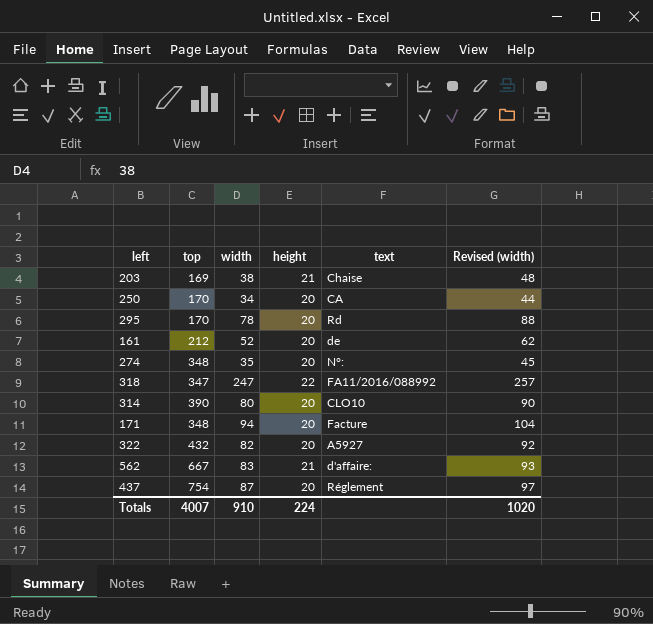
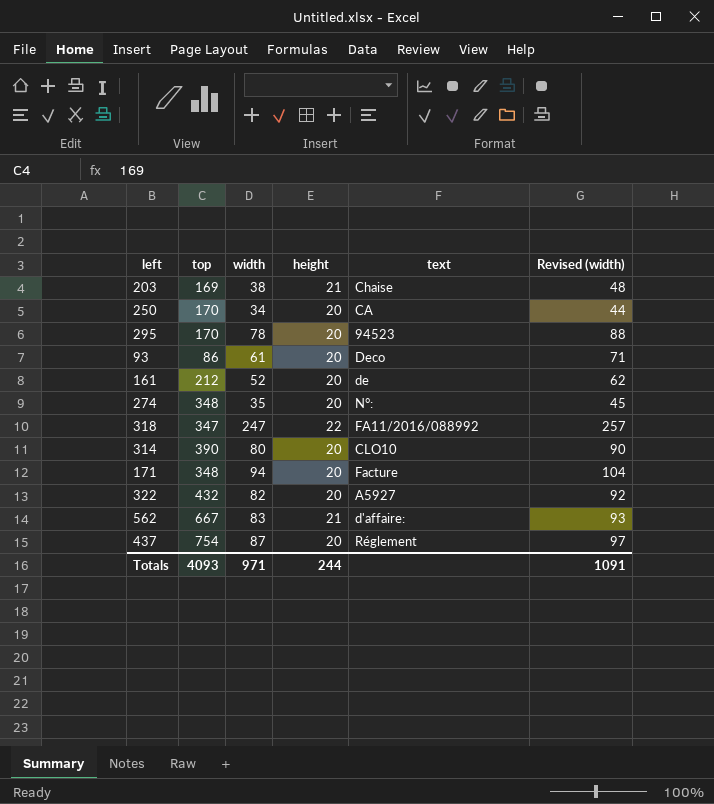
295 | text: Rd -> 94523
row 93: none -> 86 | 61 | 20 | Deco | 71
Totals | top: 4007 -> 4093
Totals | width: 910 -> 971
Totals | height: 224 -> 244
Totals | Revised (width): 1020 -> 1091

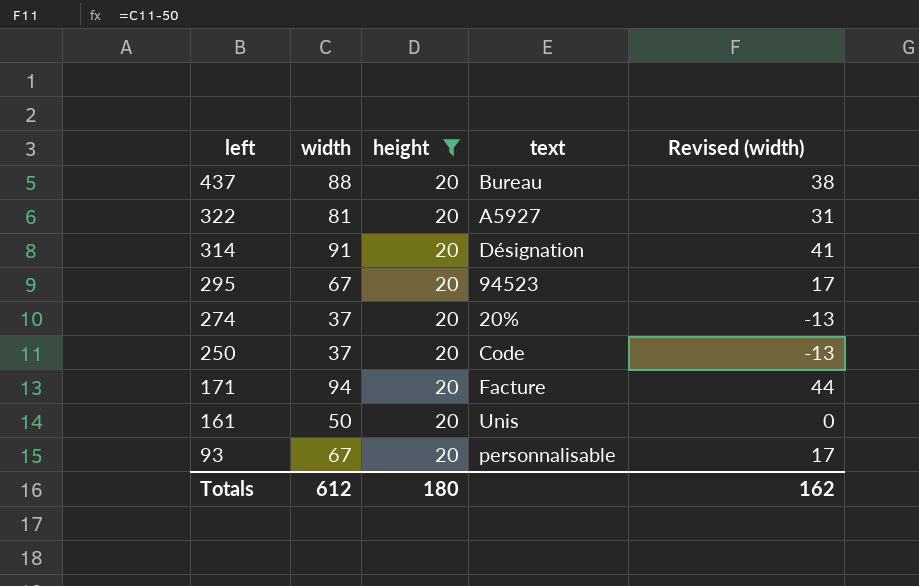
filter: none -> height = 20
row order: none -> left descending
column top | position: 2 -> none
column Revised (width) | formula: [width] + 10 -> [width] - 50
437 | width: 87 -> 88
437 | text: Réglement -> Bureau
322 | width: 82 -> 81
314 | width: 80 -> 91
314 | text: CLO10 -> Désignation
295 | width: 78 -> 67
274 | width: 35 -> 37
274 | text: N°: -> 20%
250 | width: 34 -> 37
250 | text: CA -> Code
161 | width: 52 -> 50
161 | text: de -> Unis
93 | width: 61 -> 67
93 | text: Deco -> personnalisable
Totals | width: 971 -> 612
Totals | height: 244 -> 180
Totals | Revised (width): 1091 -> 162

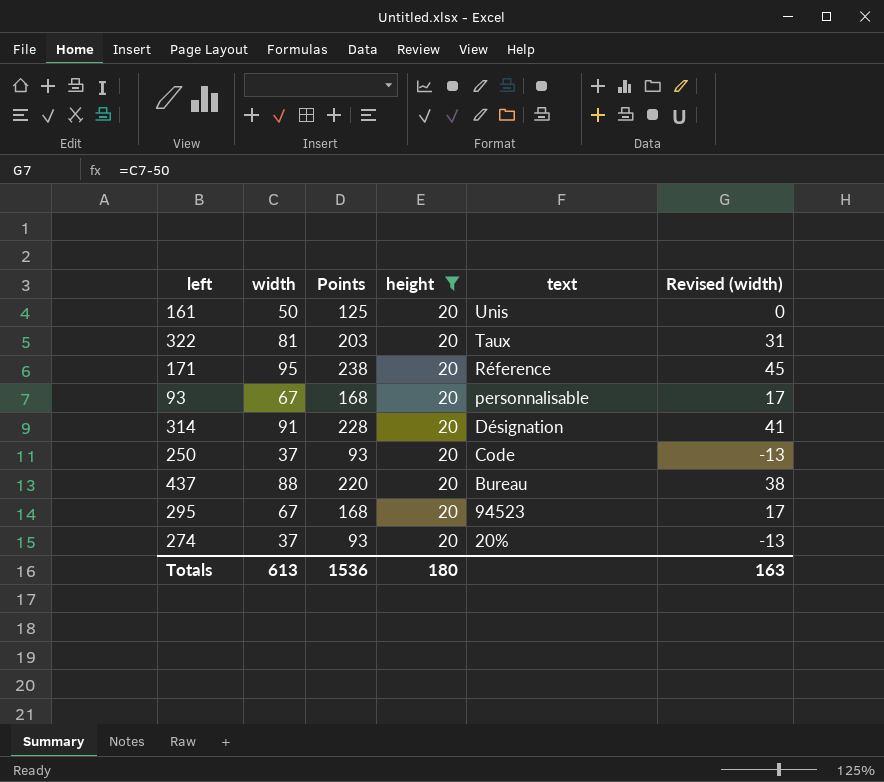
row order: left descending -> text descending
column Points | formula: none -> [width] * 2.5
322 | text: A5927 -> Taux
171 | width: 94 -> 95
171 | text: Facture -> Réference
171 | Revised (width): 44 -> 45
Totals | width: 612 -> 613
Totals | Revised (width): 162 -> 163

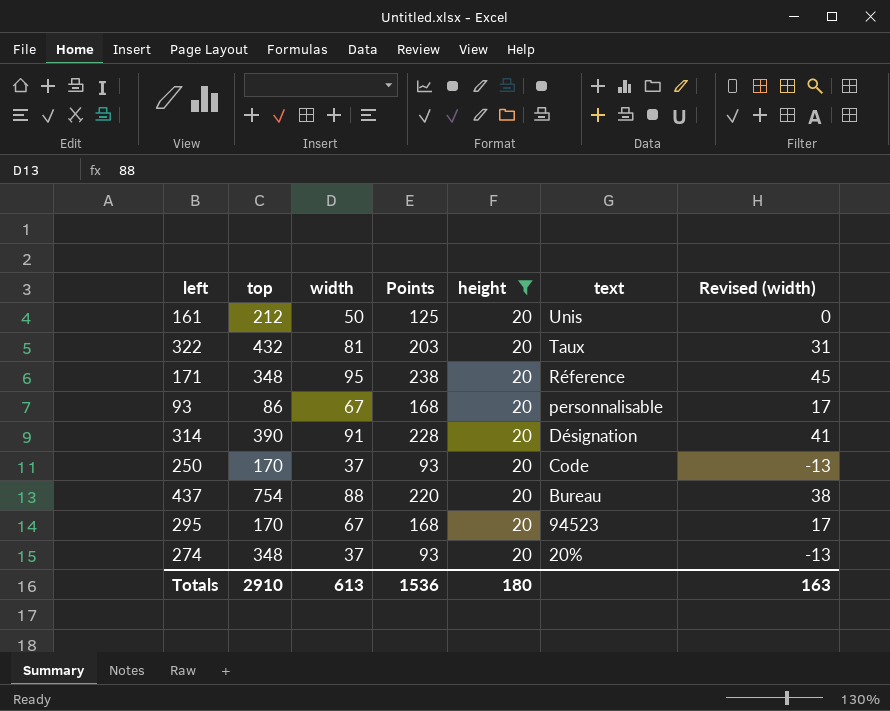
column top | position: none -> 2

